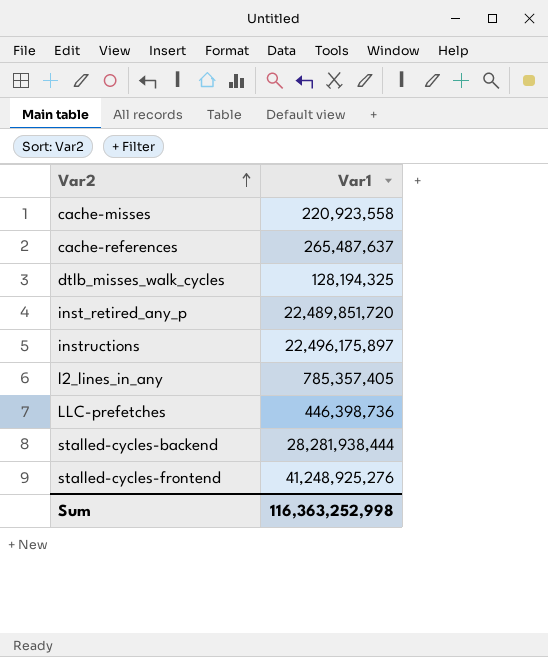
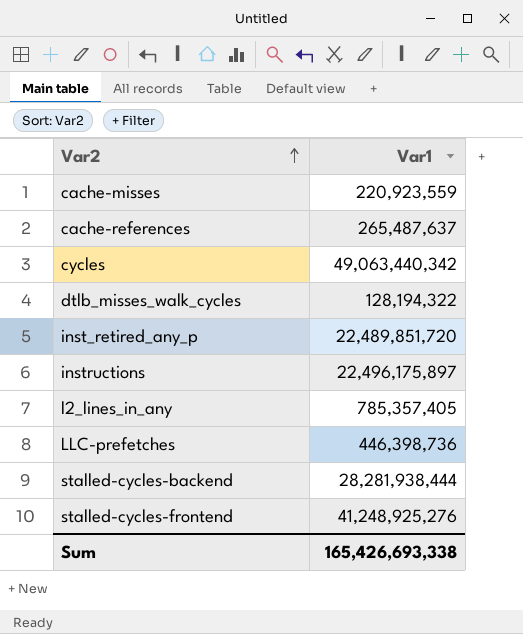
cache-misses | Var1: 220,923,558 -> 220,923,559
row cycles: none -> 49,063,440,342
dtlb_misses_walk_cycles | Var1: 128,194,325 -> 128,194,322
Sum | Var1: 116,363,252,998 -> 165,426,693,338

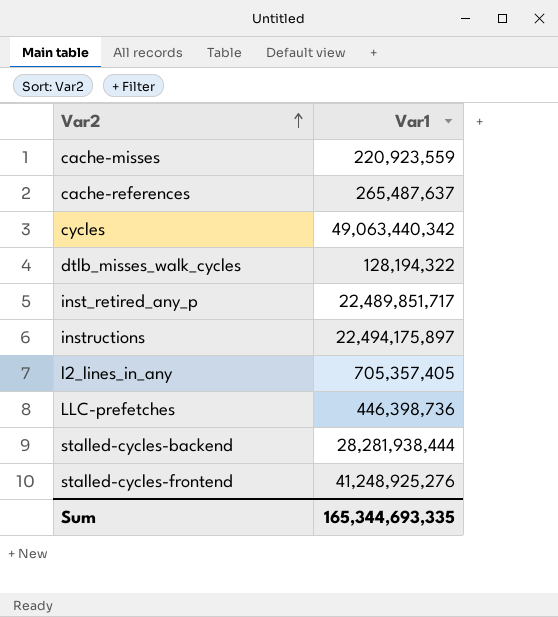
inst_retired_any_p | Var1: 22,489,851,720 -> 22,489,851,717
instructions | Var1: 22,496,175,897 -> 22,494,175,897
l2_lines_in_any | Var1: 785,357,405 -> 705,357,405
Sum | Var1: 165,426,693,338 -> 165,344,693,335

